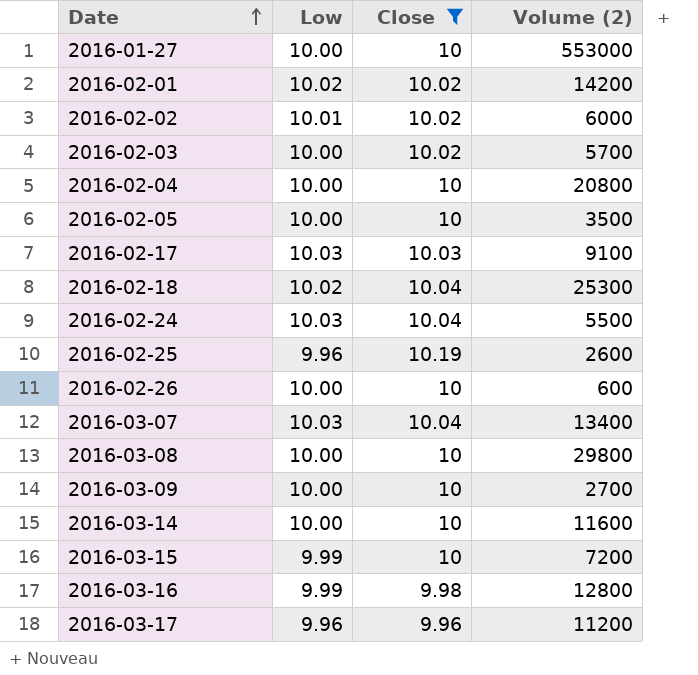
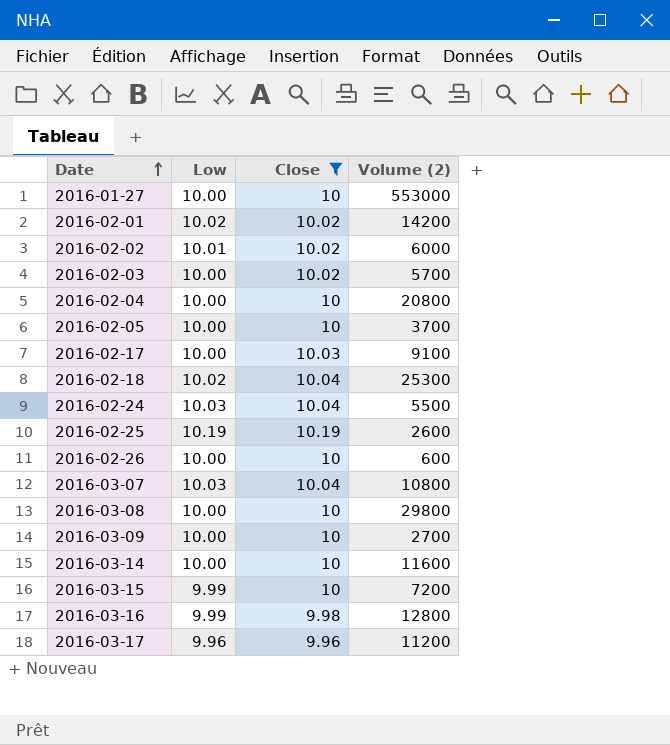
2016-02-05 | Volume (2): 3500 -> 3700
2016-02-17 | Low: 10.03 -> 10.00
2016-02-25 | Low: 9.96 -> 10.19
2016-03-07 | Volume (2): 13400 -> 10800

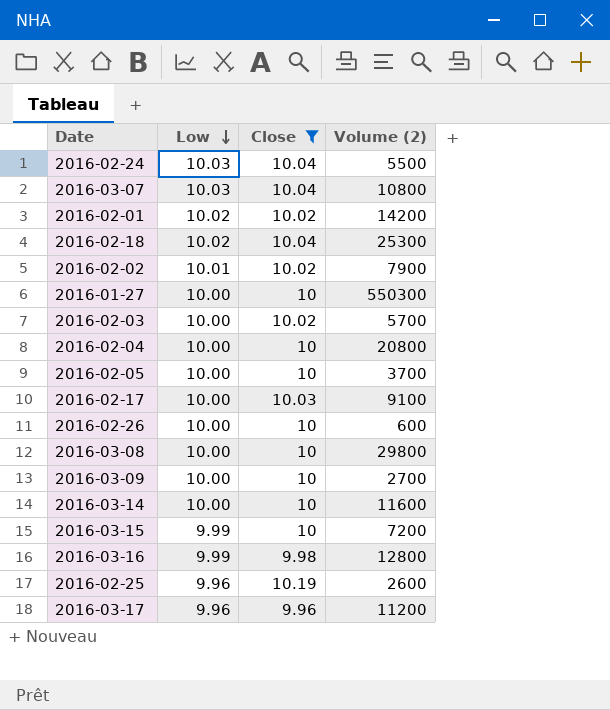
row order: Date ascending -> Low descending
2016-02-02 | Volume (2): 6000 -> 7900
2016-01-27 | Volume (2): 553000 -> 550300
2016-02-25 | Low: 10.19 -> 9.96

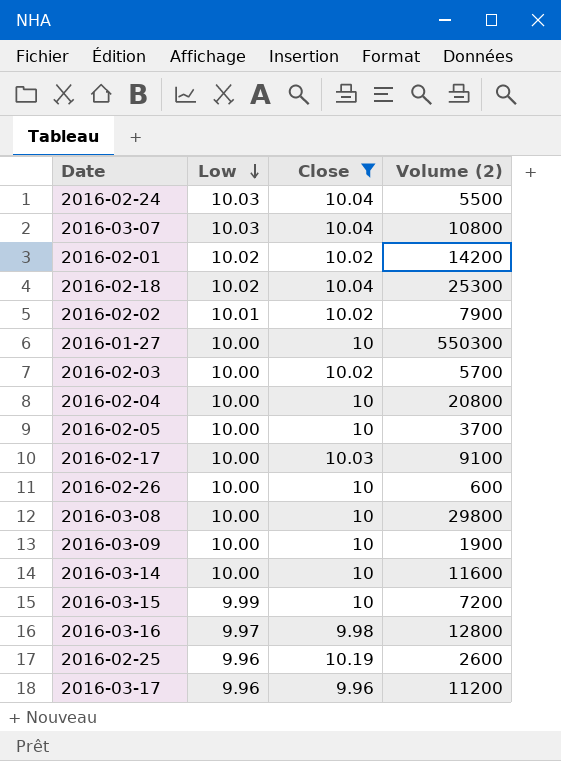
2016-03-09 | Volume (2): 2700 -> 1900
2016-03-16 | Low: 9.99 -> 9.97

